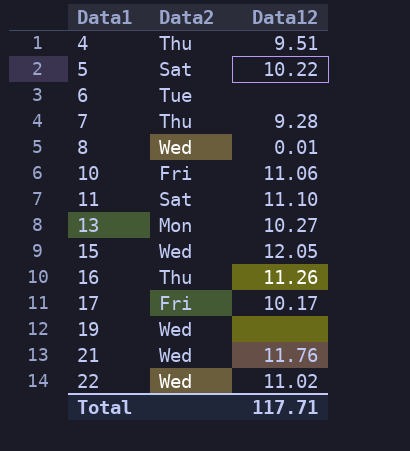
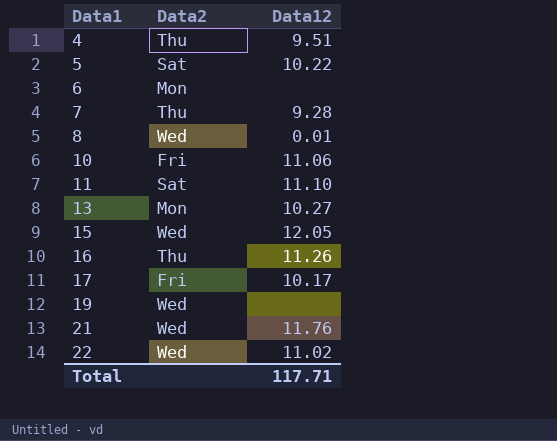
6 | Data2: Tue -> Mon

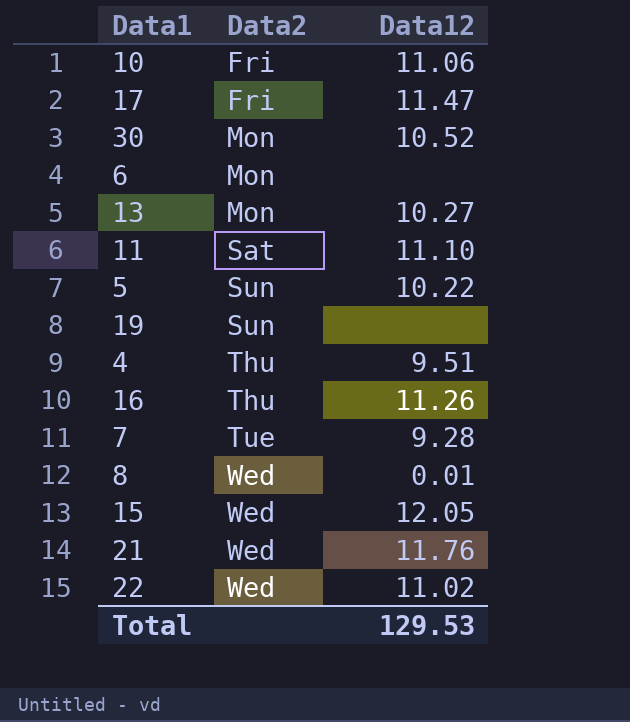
row order: Data1 ascending -> Data2 ascending
17 | Data12: 10.17 -> 11.47
row 30: none -> Mon | 10.52
5 | Data2: Sat -> Sun
19 | Data2: Wed -> Sun
7 | Data2: Thu -> Tue
Total | Data12: 117.71 -> 129.53

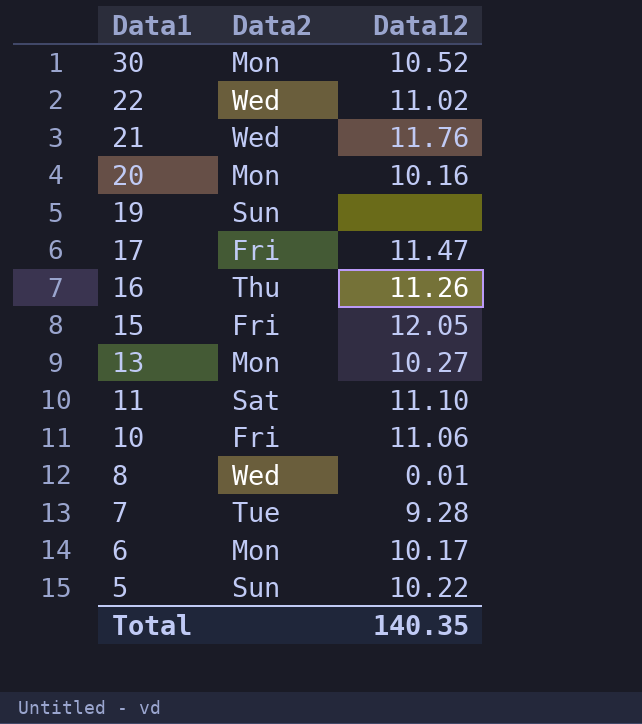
row order: Data2 ascending -> Data1 descending
row 4: Thu | 9.51 -> none
row 20: none -> Mon | 10.16
15 | Data2: Wed -> Fri
6 | Data12: none -> 10.17
Total | Data12: 129.53 -> 140.35

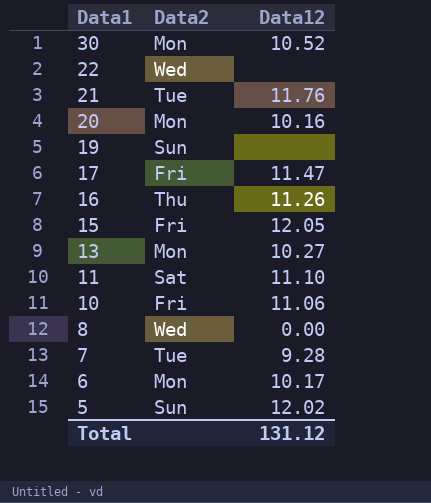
22 | Data12: 11.02 -> none
21 | Data2: Wed -> Tue
8 | Data12: 0.01 -> 0.00
5 | Data12: 10.22 -> 12.02
Total | Data12: 140.35 -> 131.12

